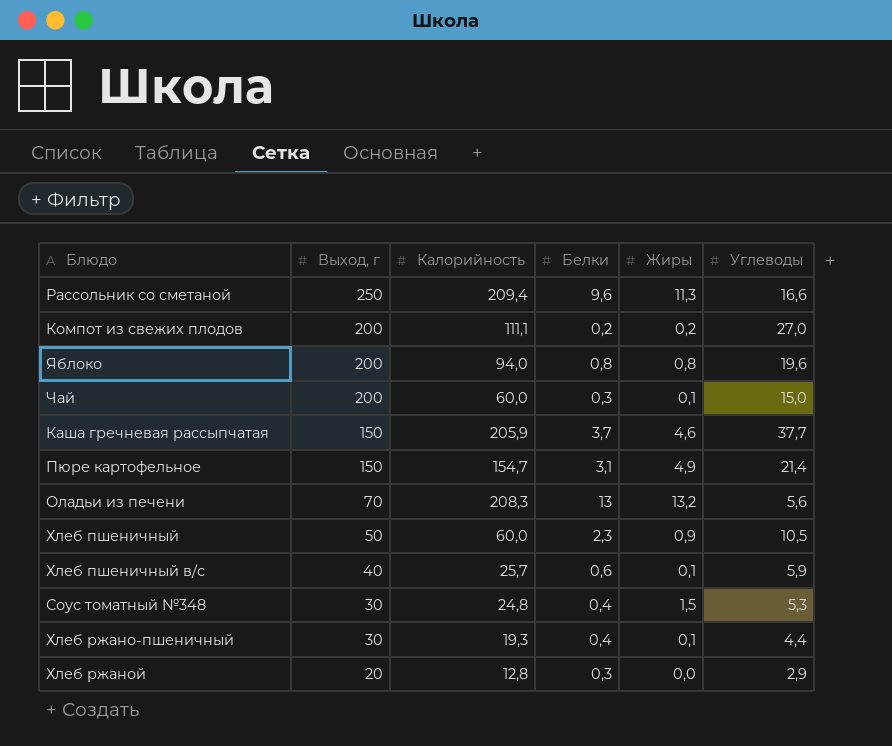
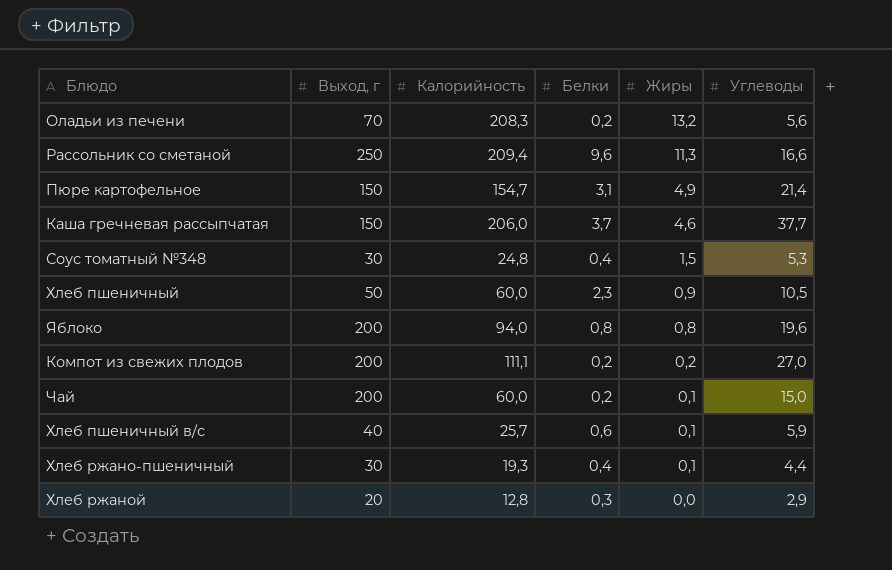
row order: Выход, г descending -> Жиры descending
Оладьи из печени | Белки: 13 -> 0,2
Каша гречневая рассыпчатая | Калорийность: 205,9 -> 206,0
Чай | Белки: 0,3 -> 0,2

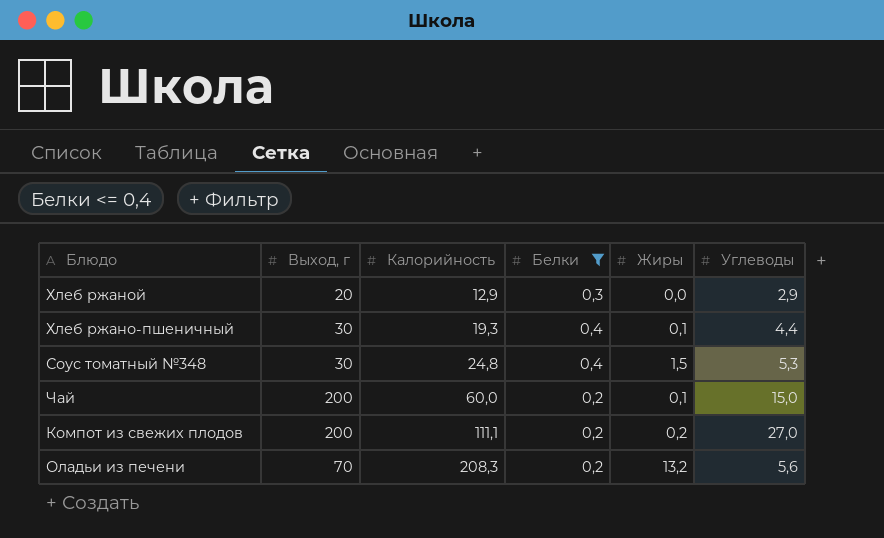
filter: none -> Белки <= 0,4
row order: Жиры descending -> Калорийность ascending
Хлеб ржаной | Калорийность: 12,8 -> 12,9

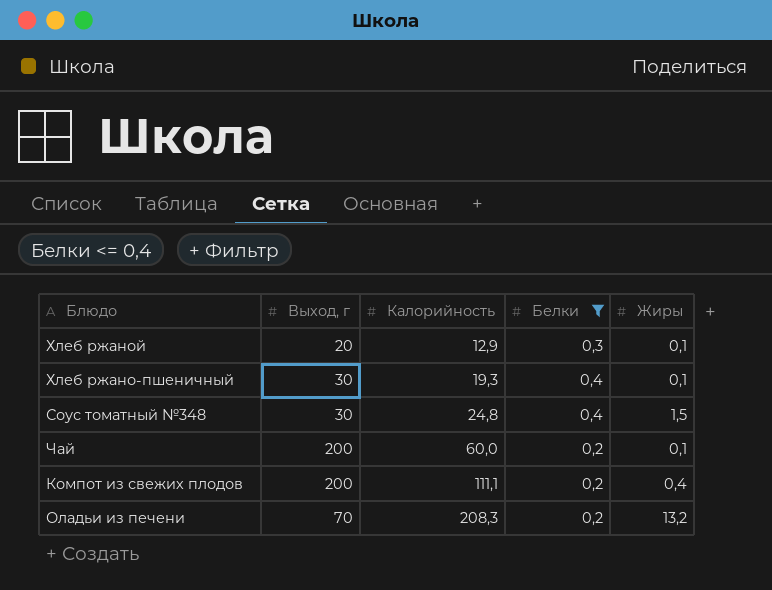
column Углеводы | position: 6 -> none
Хлеб ржаной | Жиры: 0,0 -> 0,1
Компот из свежих плодов | Жиры: 0,2 -> 0,4

